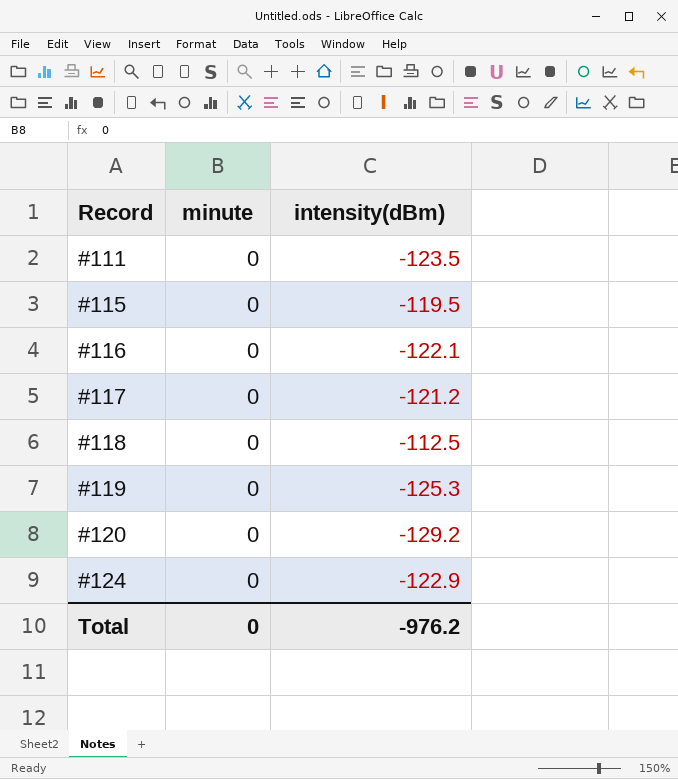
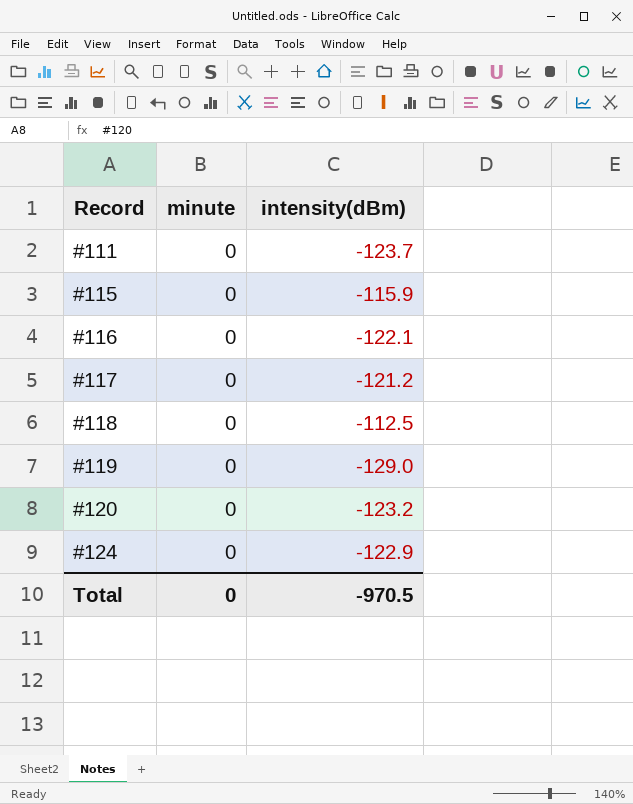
#111 | intensity(dBm): -123.5 -> -123.7
#115 | intensity(dBm): -119.5 -> -115.9
#119 | intensity(dBm): -125.3 -> -129.0
#120 | intensity(dBm): -129.2 -> -123.2
Total | intensity(dBm): -976.2 -> -970.5

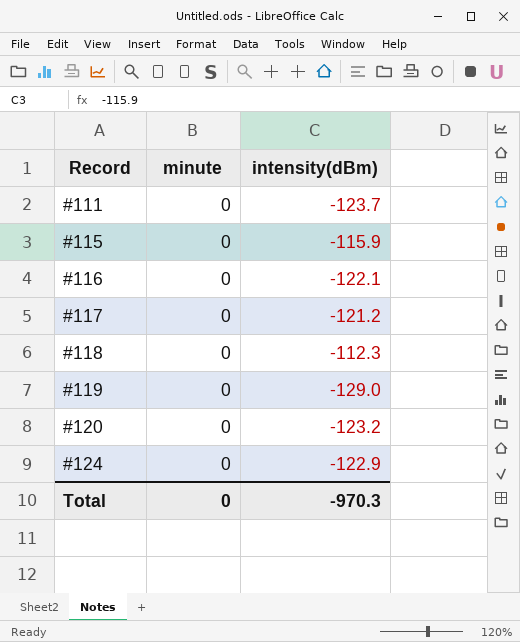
#118 | intensity(dBm): -112.5 -> -112.3
Total | intensity(dBm): -970.5 -> -970.3

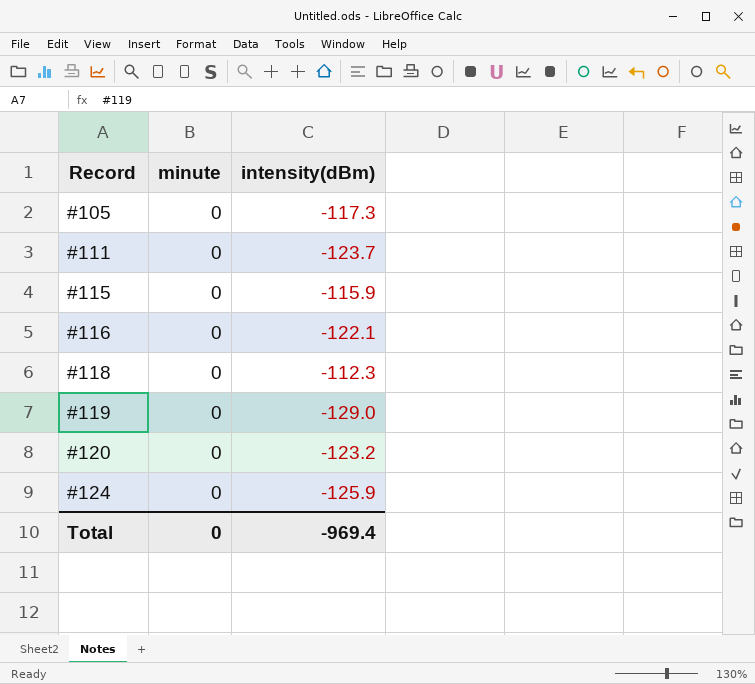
row #117: 0 | -121.2 -> none
row #105: none -> 0 | -117.3
#124 | intensity(dBm): -122.9 -> -125.9
Total | intensity(dBm): -970.3 -> -969.4

